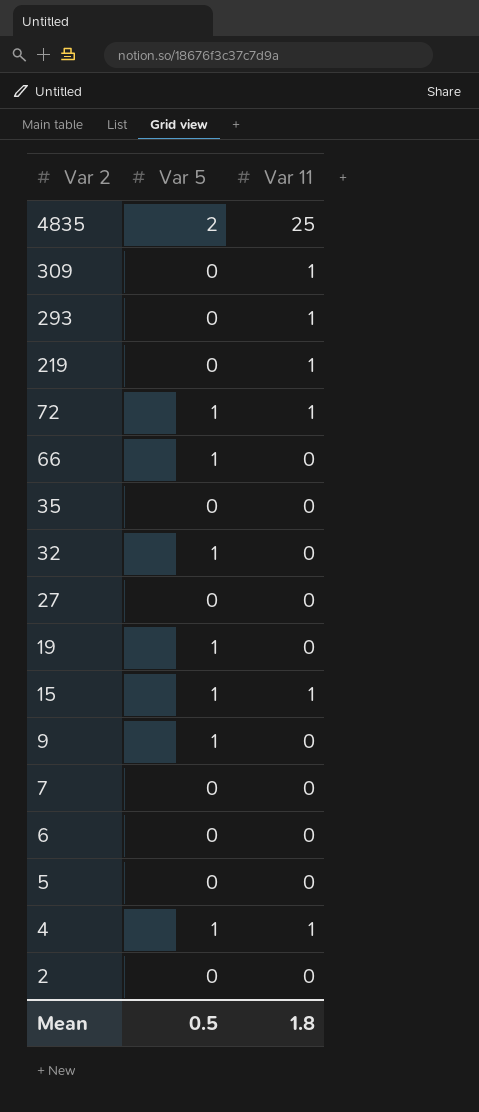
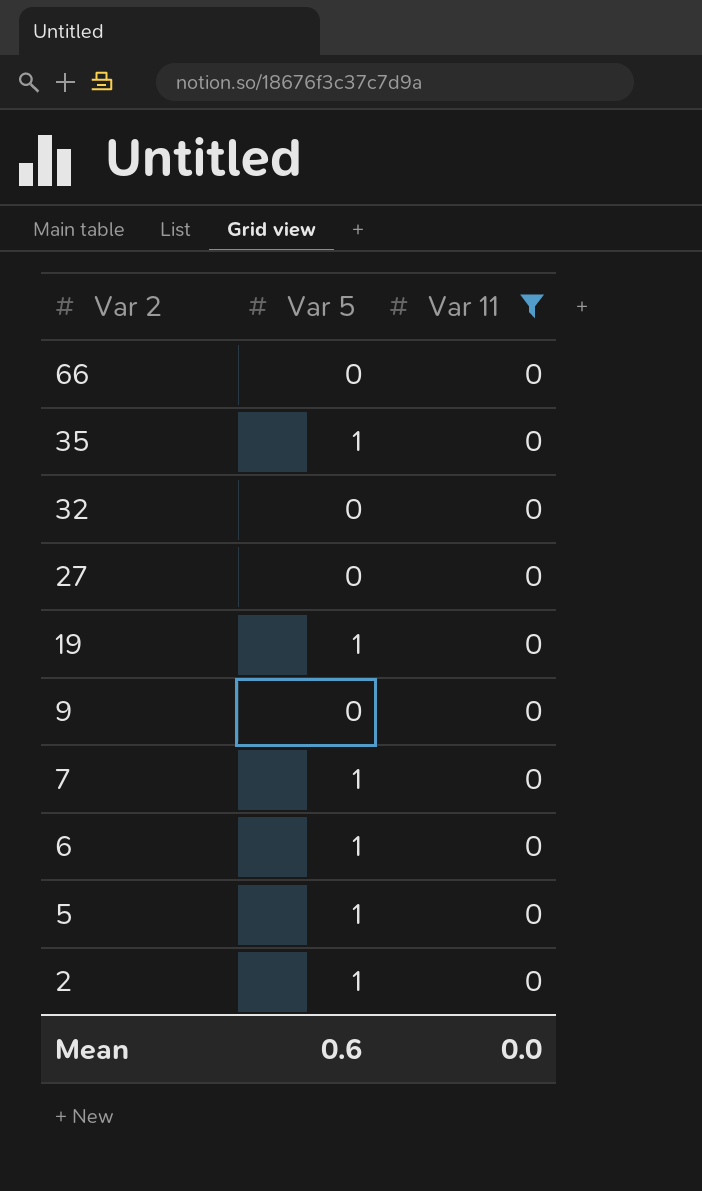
filter: none -> Var 11 = 0
66 | Var 5: 1 -> 0
35 | Var 5: 0 -> 1
32 | Var 5: 1 -> 0
9 | Var 5: 1 -> 0
7 | Var 5: 0 -> 1
6 | Var 5: 0 -> 1
5 | Var 5: 0 -> 1
2 | Var 5: 0 -> 1
Mean | Var 5: 0.5 -> 0.6
Mean | Var 11: 1.8 -> 0.0

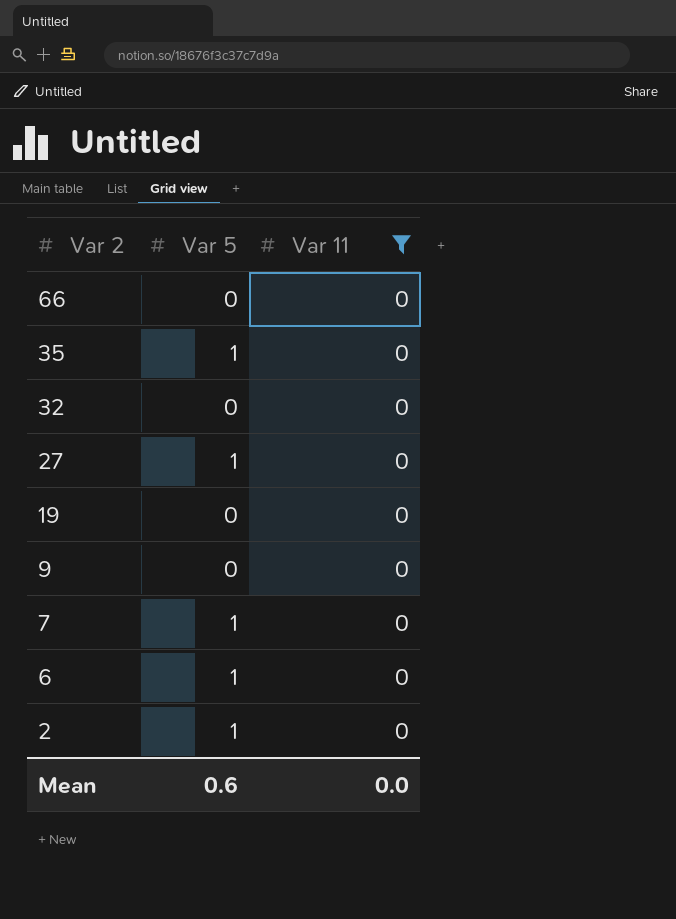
row 5: 1 | 0 -> none
27 | Var 5: 0 -> 1
19 | Var 5: 1 -> 0

